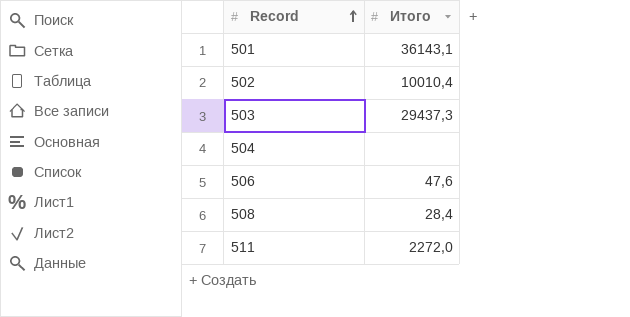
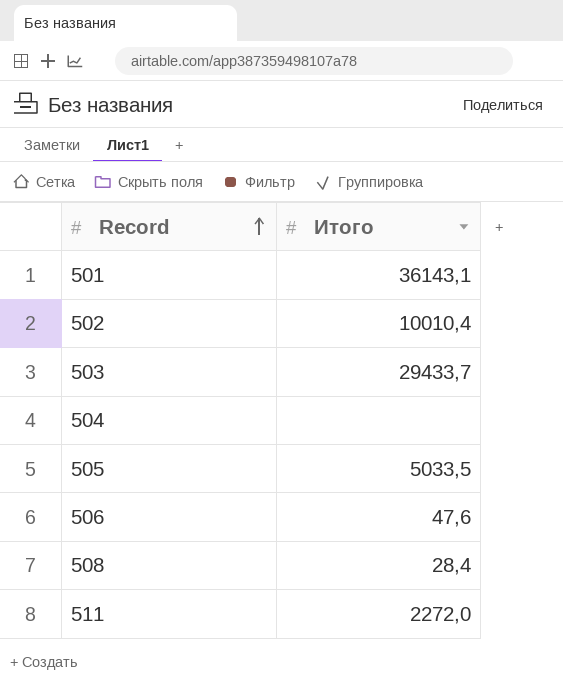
503 | Итого: 29437,3 -> 29433,7
row 505: none -> 5033,5

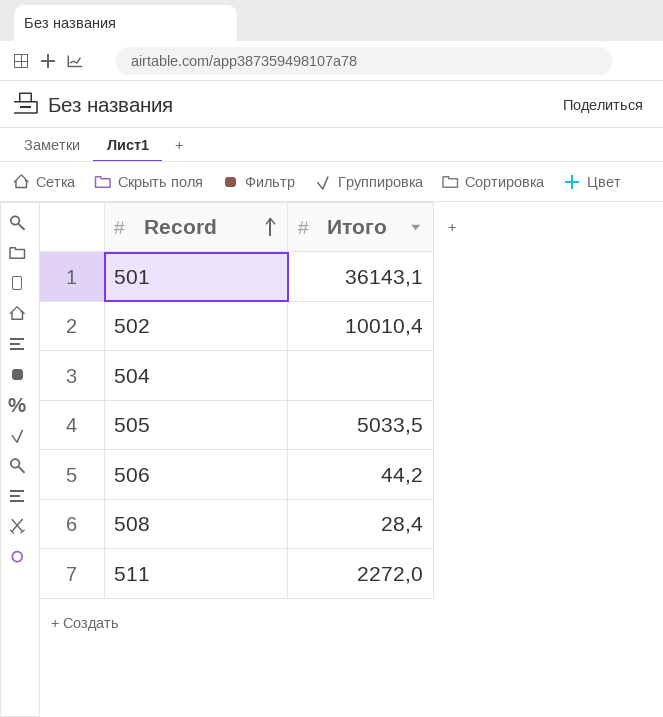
row 503: 29433,7 -> none
506 | Итого: 47,6 -> 44,2

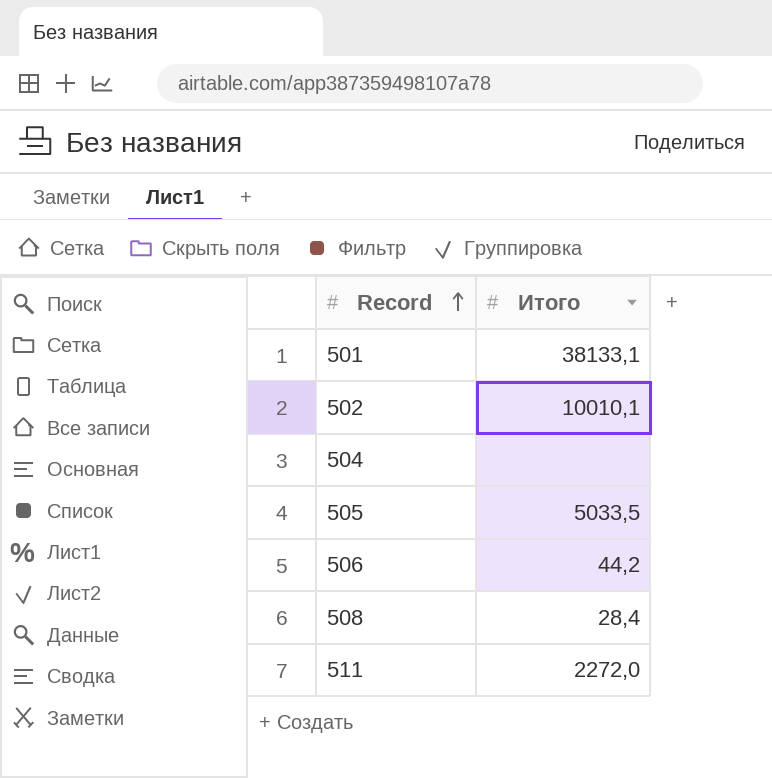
501 | Итого: 36143,1 -> 38133,1
502 | Итого: 10010,4 -> 10010,1

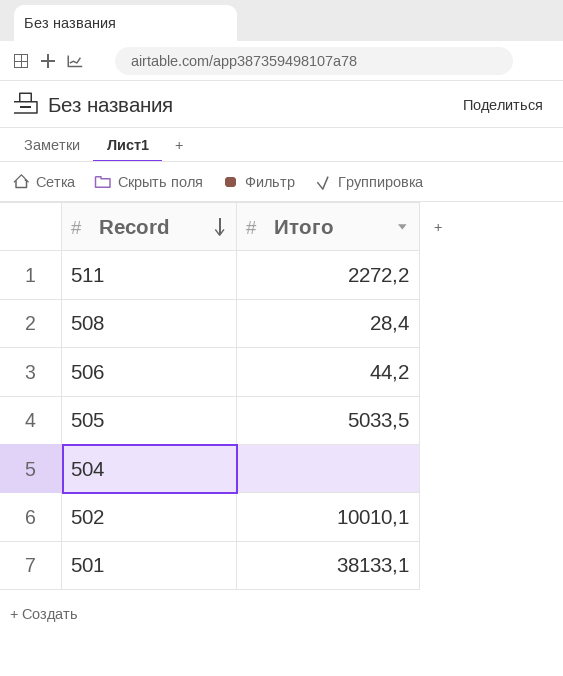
row order: Record ascending -> Record descending
511 | Итого: 2272,0 -> 2272,2

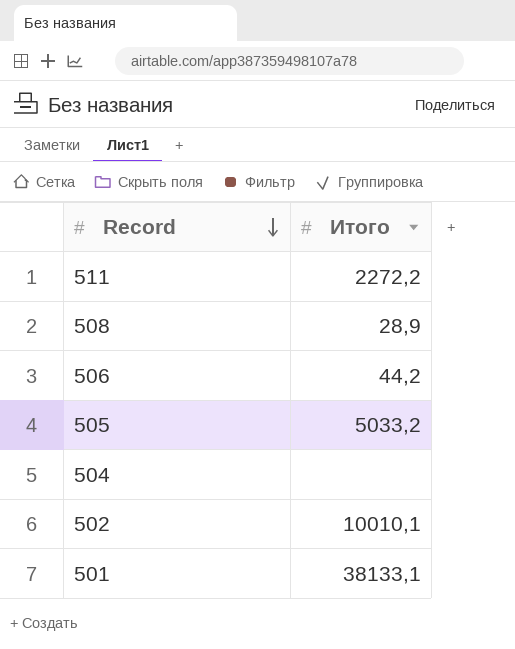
508 | Итого: 28,4 -> 28,9
505 | Итого: 5033,5 -> 5033,2

